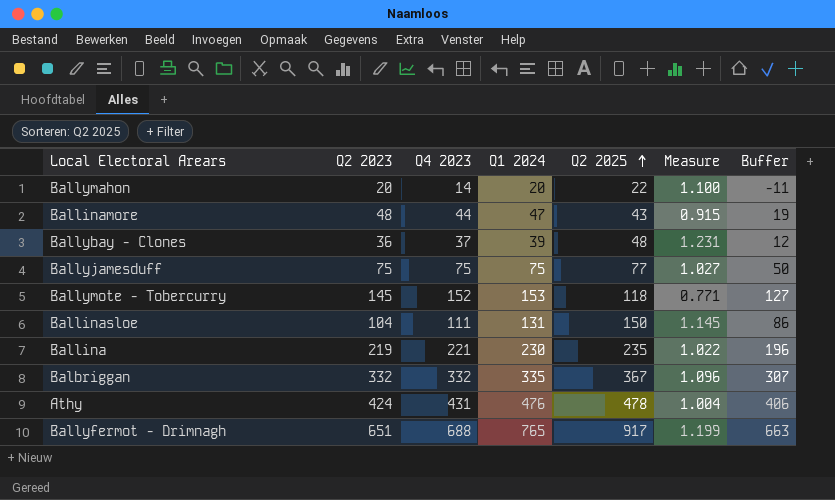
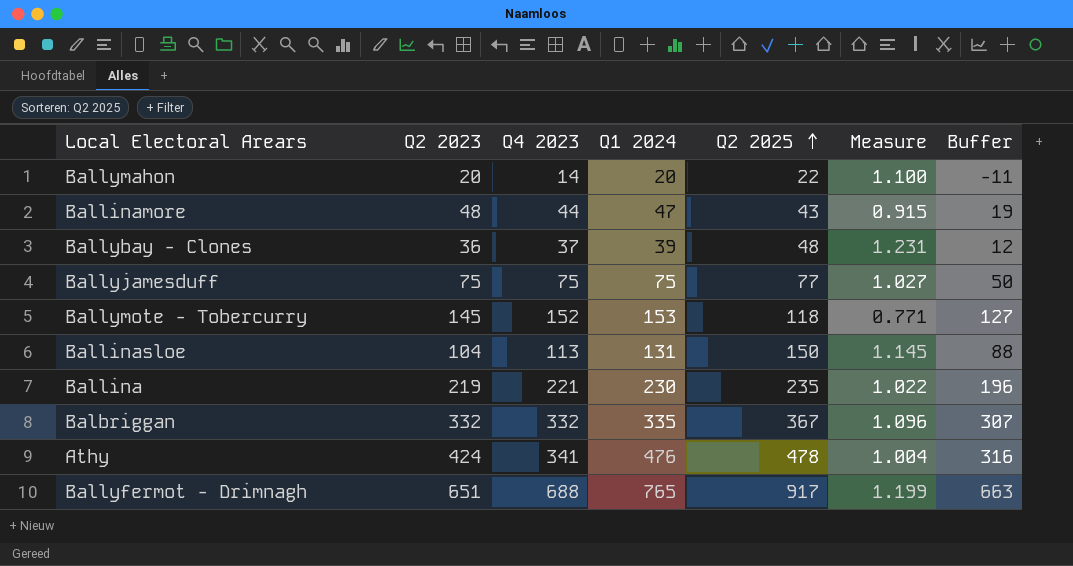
Ballinasloe | Q4 2023: 111 -> 113
Ballinasloe | Buffer: 86 -> 88
Athy | Q4 2023: 431 -> 341
Athy | Buffer: 406 -> 316

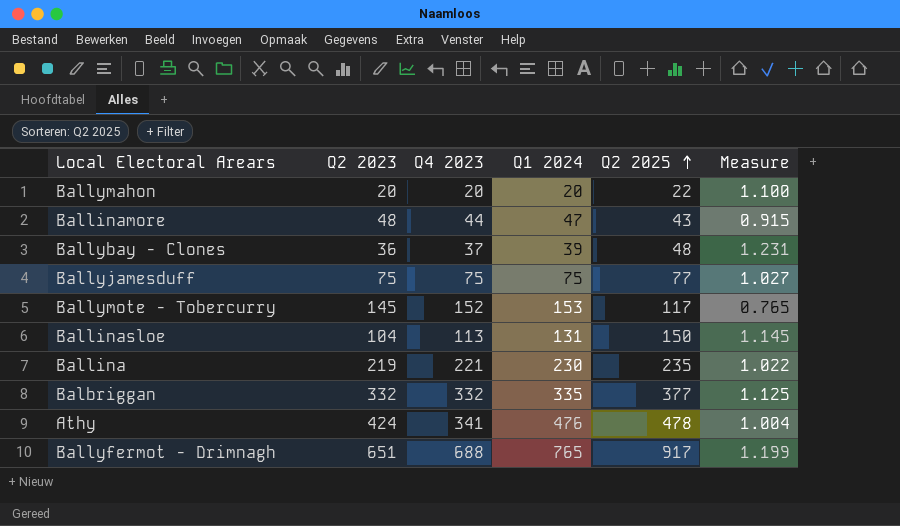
column Buffer | formula: [Q4 2023] - 25 -> none
Ballymahon | Q4 2023: 14 -> 20
Ballymote - Tobercurry | Q2 2025: 118 -> 117
Ballymote - Tobercurry | Measure: 0.771 -> 0.765
Balbriggan | Q2 2025: 367 -> 377
Balbriggan | Measure: 1.096 -> 1.125

